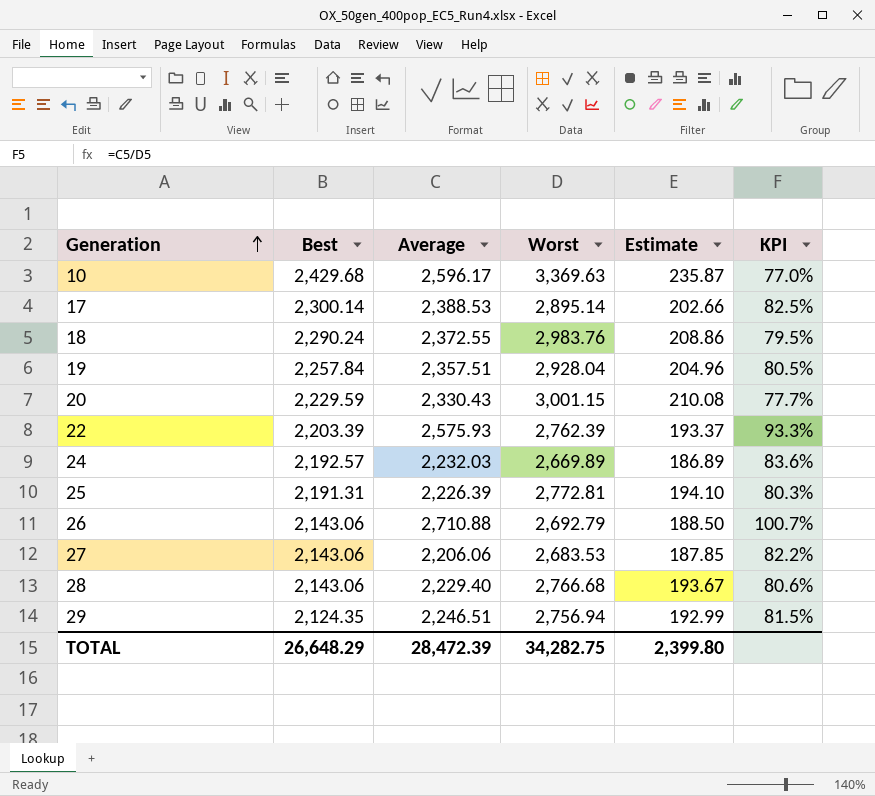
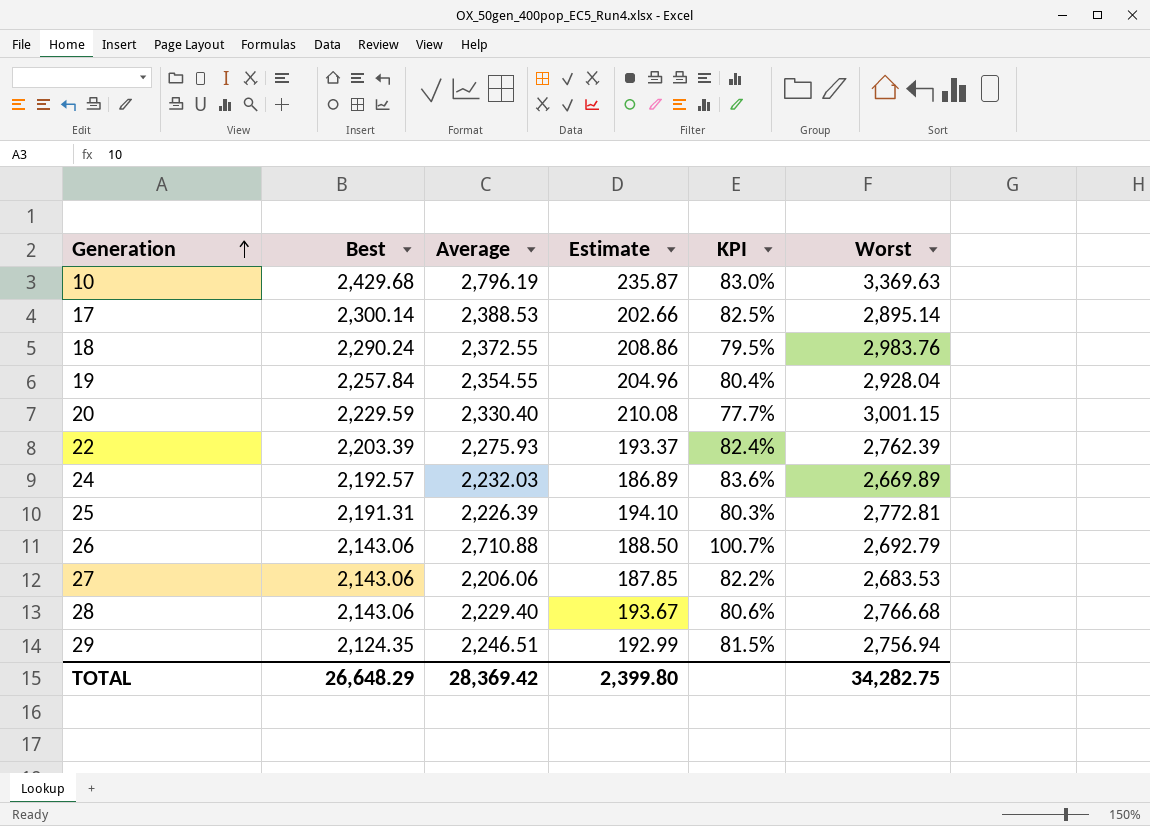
column Worst | position: 4 -> 6
10 | Average: 2,596.17 -> 2,796.19
10 | KPI: 77.0% -> 83.0%
19 | Average: 2,357.51 -> 2,354.55
19 | KPI: 80.5% -> 80.4%
20 | Average: 2,330.43 -> 2,330.40
22 | Average: 2,575.93 -> 2,275.93
22 | KPI: 93.3% -> 82.4%
TOTAL | Average: 28,472.39 -> 28,369.42

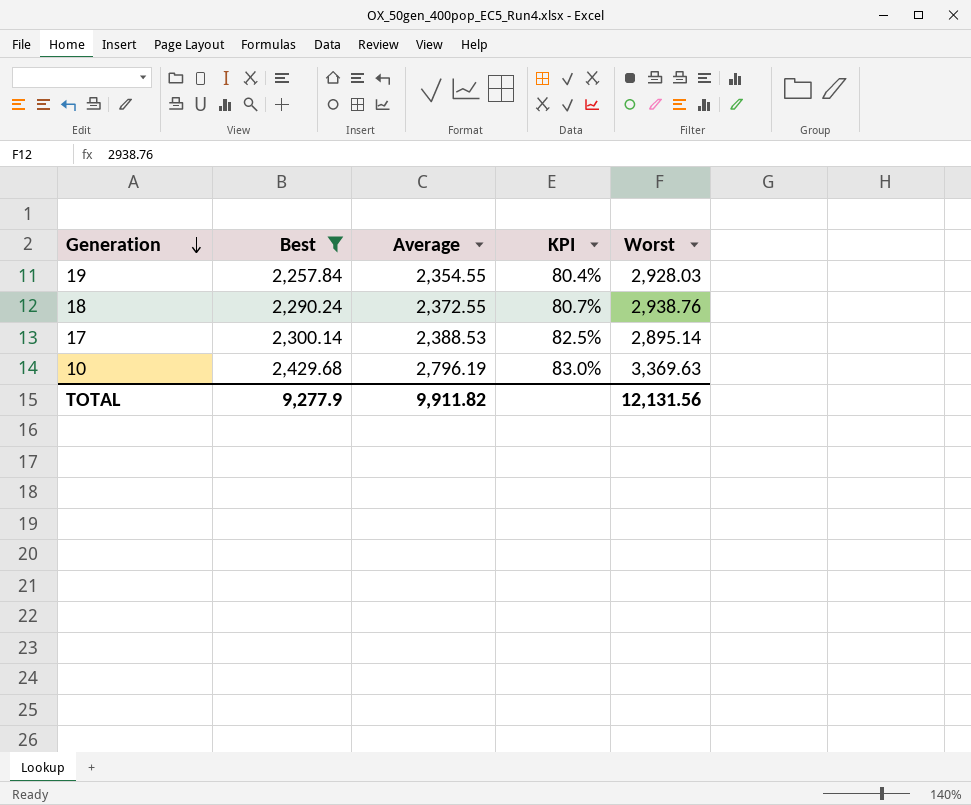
filter: none -> Best >= 2,257.84
row order: Generation ascending -> Generation descending
column Estimate | formula: [Worst] * 0.07 -> none
19 | Worst: 2,928.04 -> 2,928.03
18 | KPI: 79.5% -> 80.7%
18 | Worst: 2,983.76 -> 2,938.76
TOTAL | Best: 26,648.29 -> 9,277.9
TOTAL | Average: 28,369.42 -> 9,911.82
TOTAL | Worst: 34,282.75 -> 12,131.56

